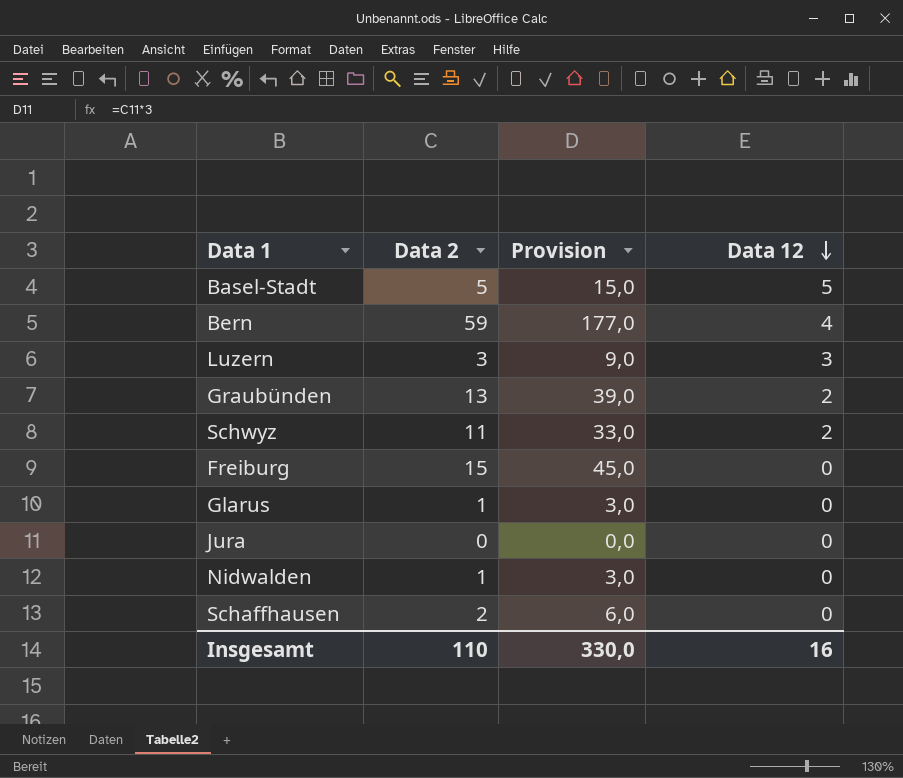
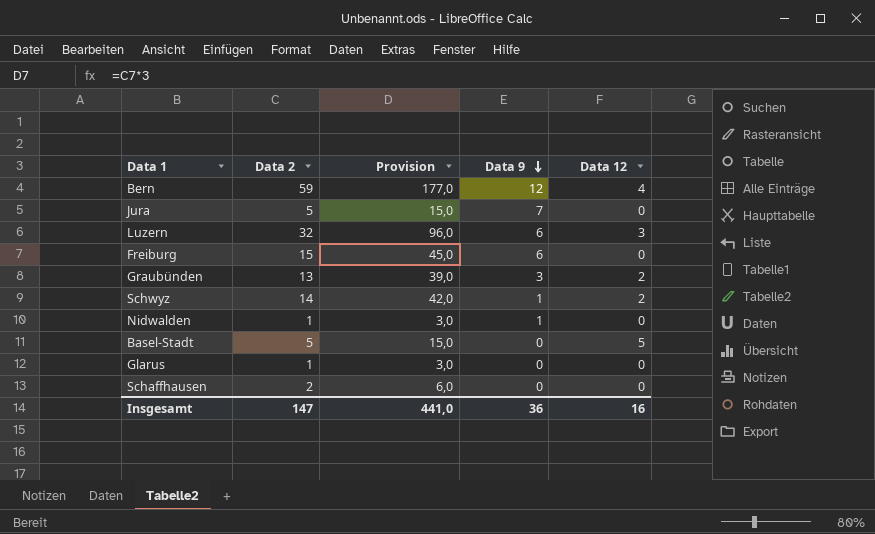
row order: Data 12 descending -> Data 9 descending
column Data 9 | position: none -> 4
Jura | Data 2: 0 -> 5
Jura | Provision: 0,0 -> 15,0
Luzern | Data 2: 3 -> 32
Luzern | Provision: 9,0 -> 96,0
Schwyz | Data 2: 11 -> 14
Schwyz | Provision: 33,0 -> 42,0
Insgesamt | Data 2: 110 -> 147
Insgesamt | Provision: 330,0 -> 441,0

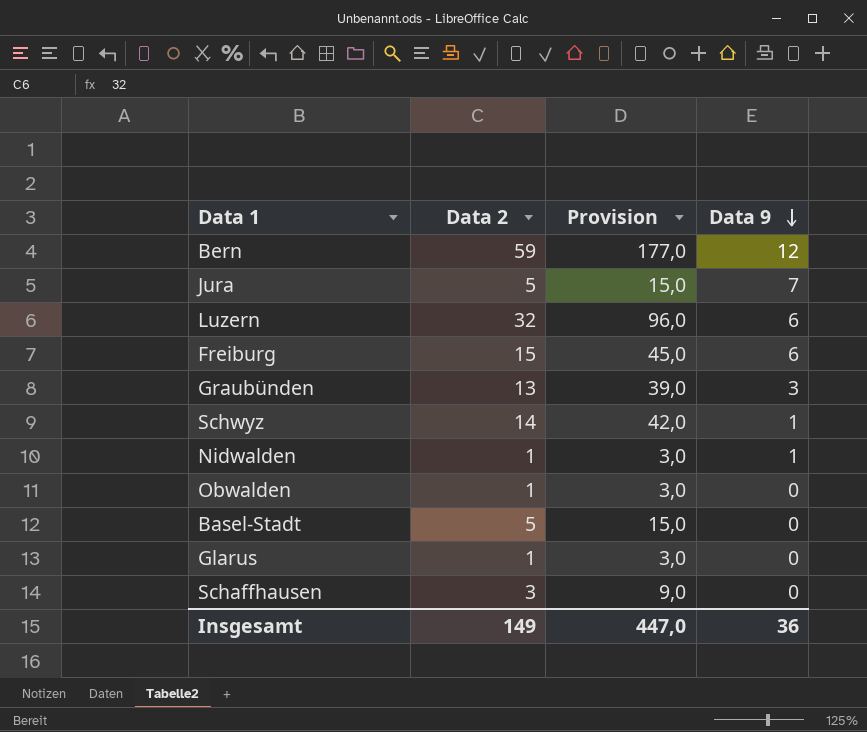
column Data 12 | position: 5 -> none
row Obwalden: none -> 1 | 3,0 | 0
Schaffhausen | Data 2: 2 -> 3
Schaffhausen | Provision: 6,0 -> 9,0
Insgesamt | Data 2: 147 -> 149
Insgesamt | Provision: 441,0 -> 447,0

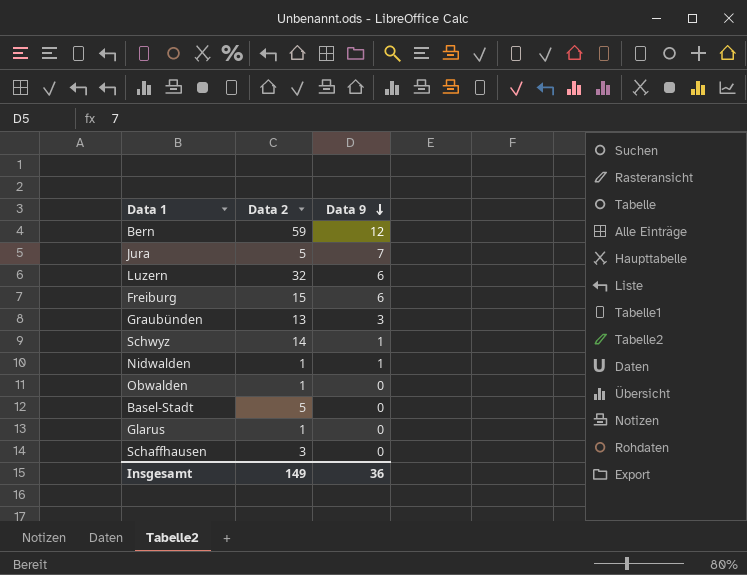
column Provision | formula: [Data 2] * 3 -> none

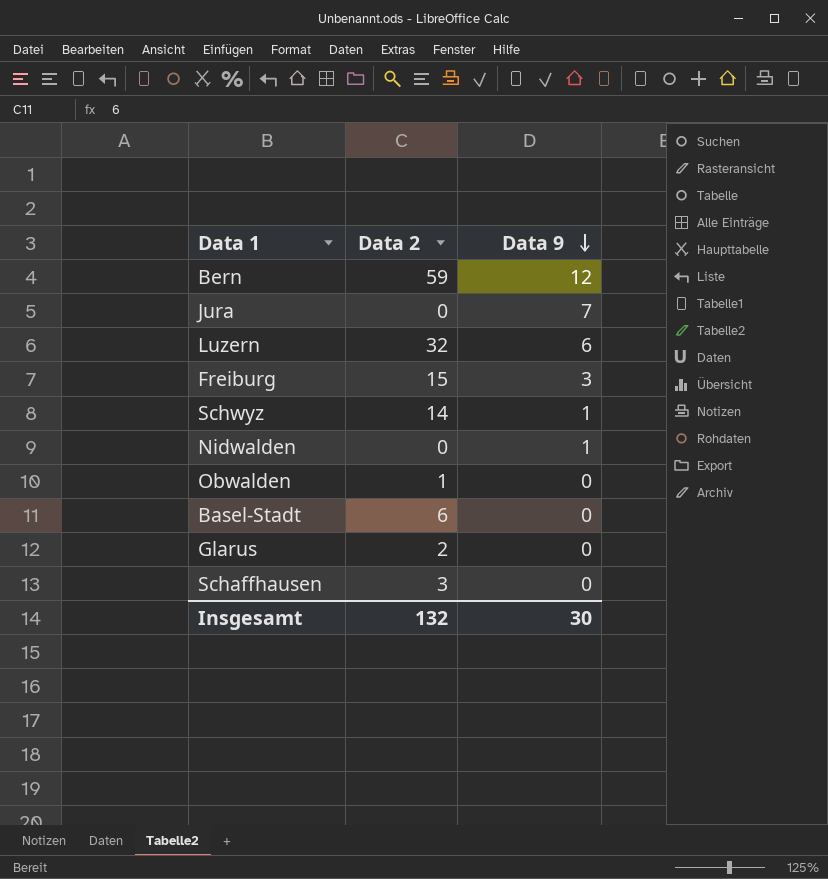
row Graubünden: 13 | 3 -> none
Jura | Data 2: 5 -> 0
Freiburg | Data 9: 6 -> 3
Nidwalden | Data 2: 1 -> 0
Basel-Stadt | Data 2: 5 -> 6
Glarus | Data 2: 1 -> 2
Insgesamt | Data 2: 149 -> 132
Insgesamt | Data 9: 36 -> 30

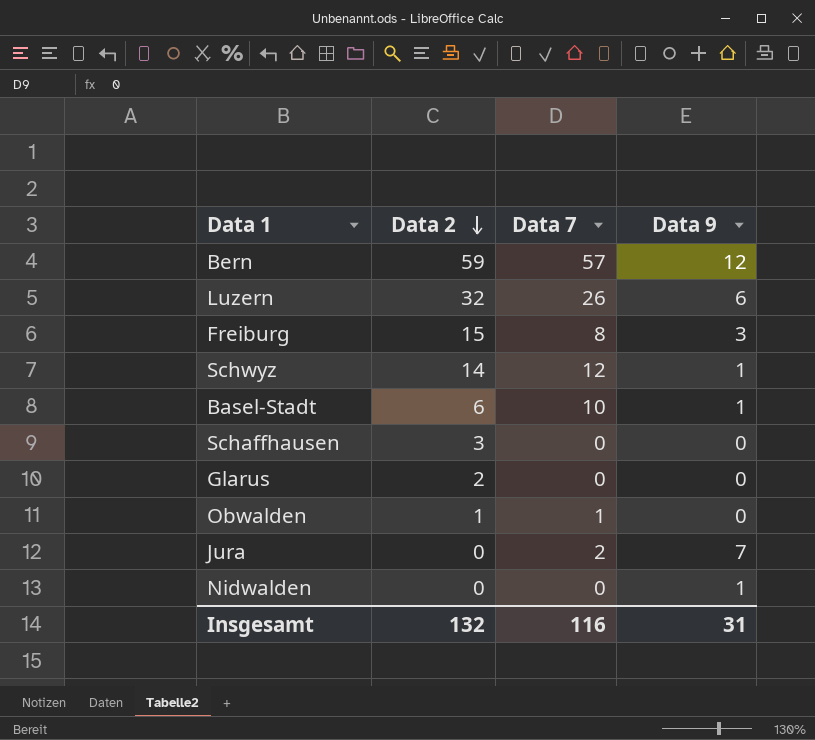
row order: Data 9 descending -> Data 2 descending
column Data 7 | position: none -> 3
Basel-Stadt | Data 9: 0 -> 1
Insgesamt | Data 9: 30 -> 31

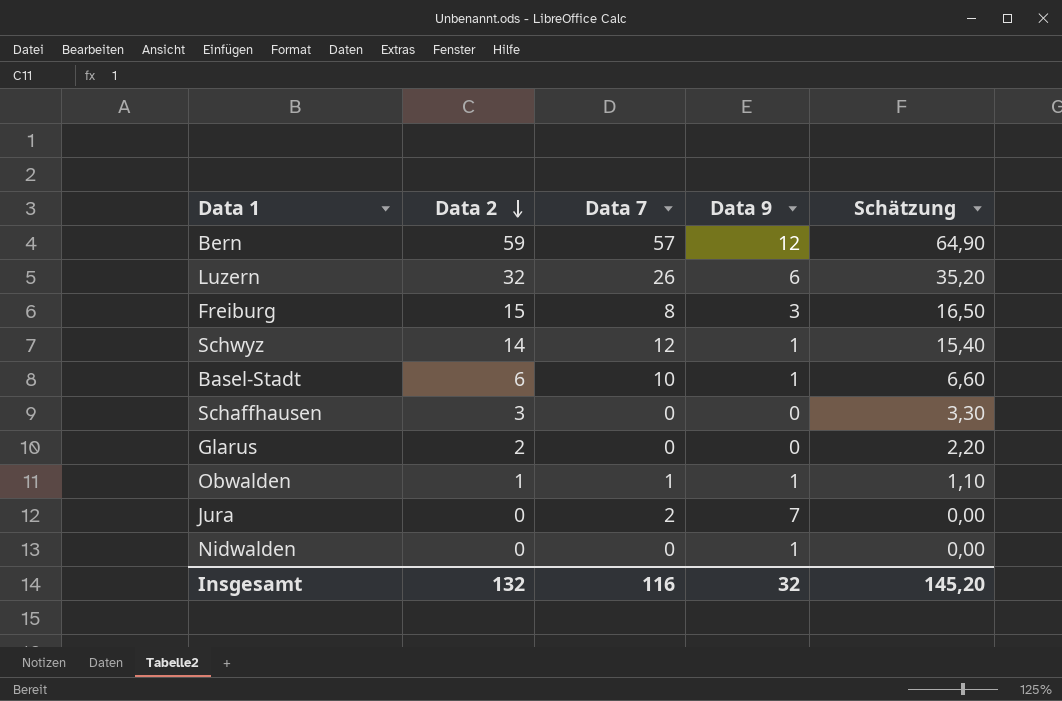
column Schätzung | formula: none -> [Data 2] * 1,1
Obwalden | Data 9: 0 -> 1
Insgesamt | Data 9: 31 -> 32

